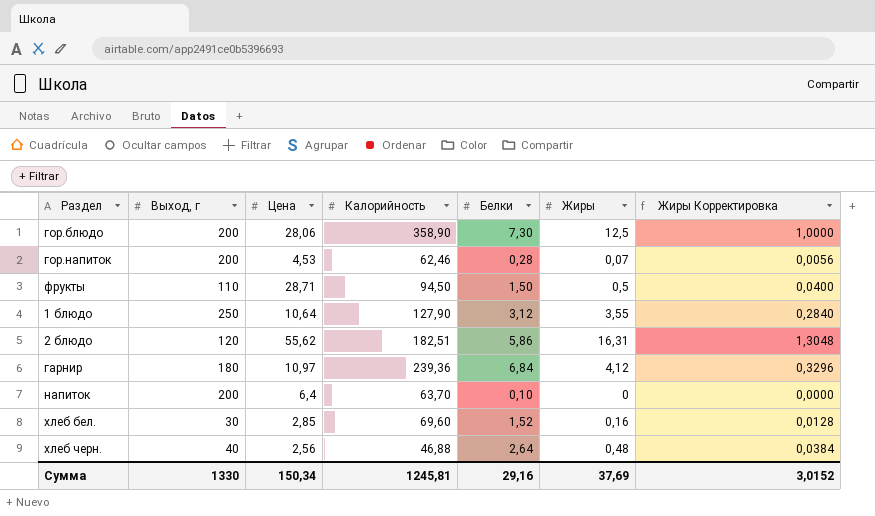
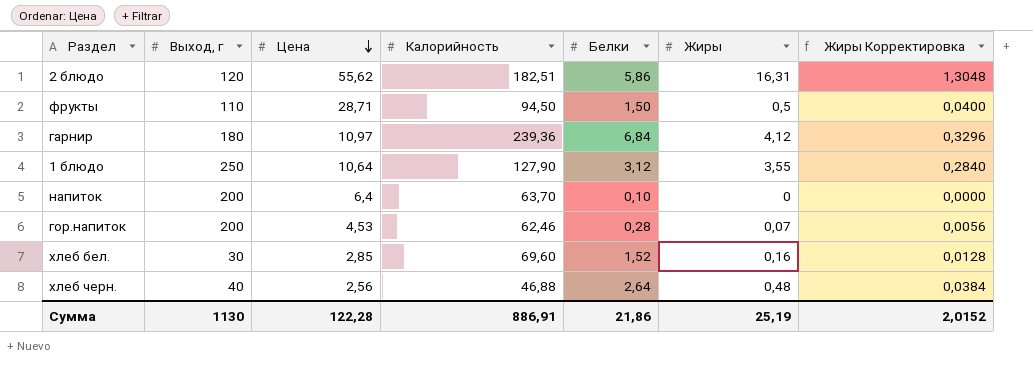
row order: none -> Цена descending
row гор.блюдо: 200 | 28,06 | 358,90 | 7,30 | 12,5 | 1,0000 -> none
Сумма | Выход, г: 1330 -> 1130
Сумма | Цена: 150,34 -> 122,28
Сумма | Калорийность: 1245,81 -> 886,91
Сумма | Белки: 29,16 -> 21,86
Сумма | Жиры: 37,69 -> 25,19
Сумма | Жиры Корректировка: 3,0152 -> 2,0152

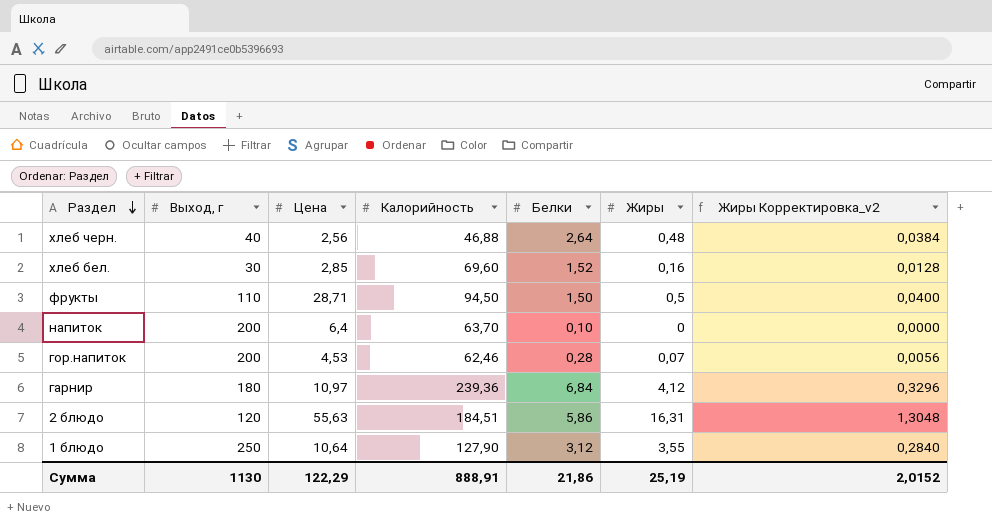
row order: Цена descending -> Раздел descending
column name: Жиры Корректировка -> Жиры Корректировка_v2
2 блюдо | Цена: 55,62 -> 55,63
2 блюдо | Калорийность: 182,51 -> 184,51
Сумма | Цена: 122,28 -> 122,29
Сумма | Калорийность: 886,91 -> 888,91

